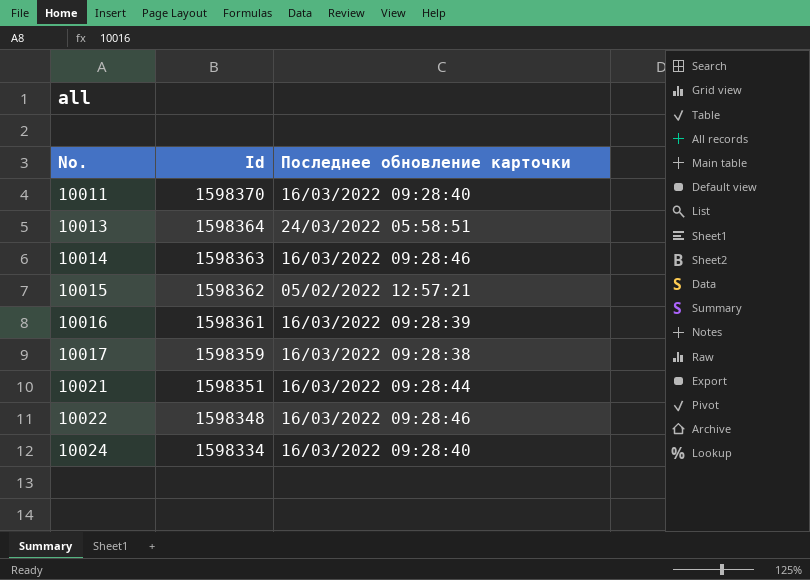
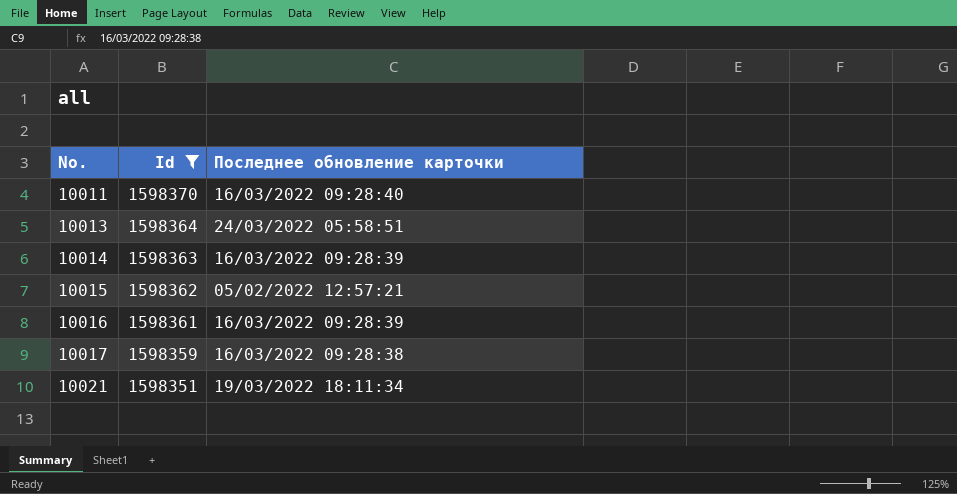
filter: none -> Id >= 1598351
10014 | Последнее обновление карточки: 16/03/2022 09:28:46 -> 16/03/2022 09:28:39
10021 | Последнее обновление карточки: 16/03/2022 09:28:44 -> 19/03/2022 18:11:34

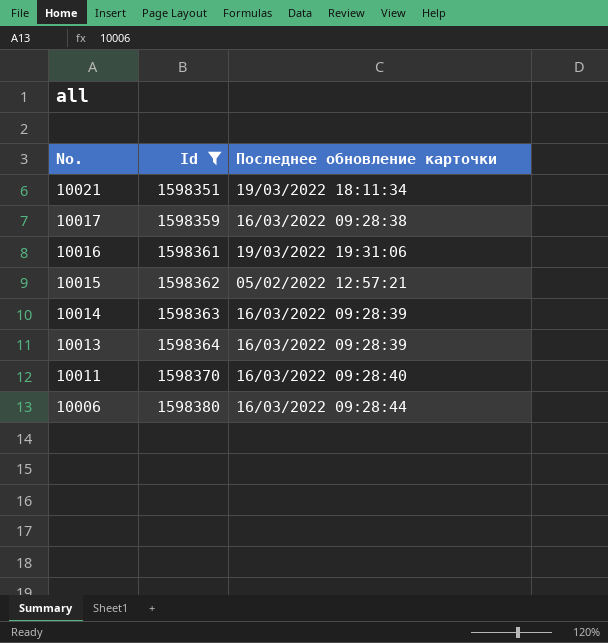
row order: No. ascending -> No. descending
10016 | Последнее обновление карточки: 16/03/2022 09:28:39 -> 19/03/2022 19:31:06
10013 | Последнее обновление карточки: 24/03/2022 05:58:51 -> 16/03/2022 09:28:39
row 10006: none -> 1598380 | 16/03/2022 09:28:44

